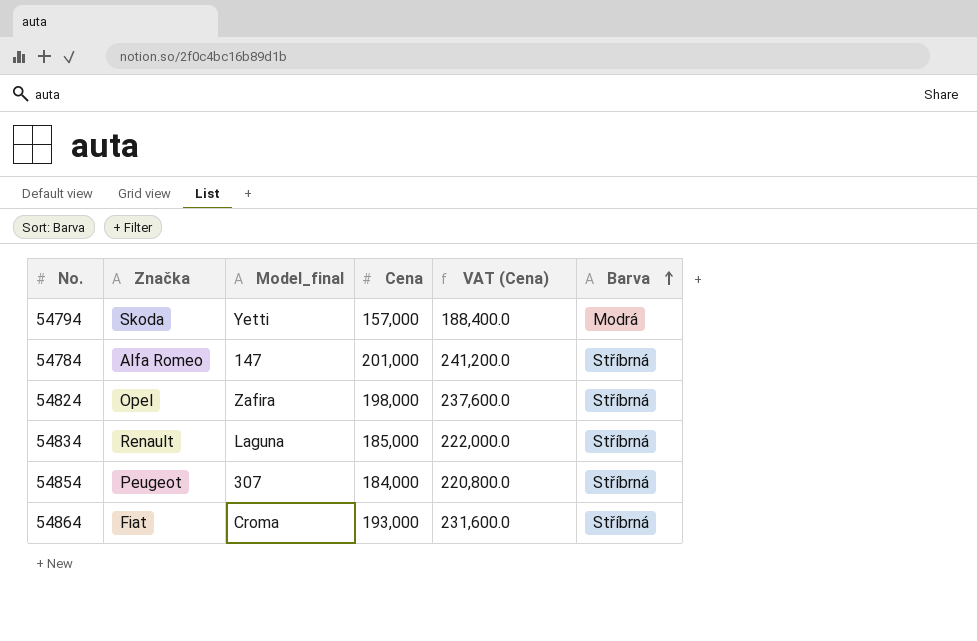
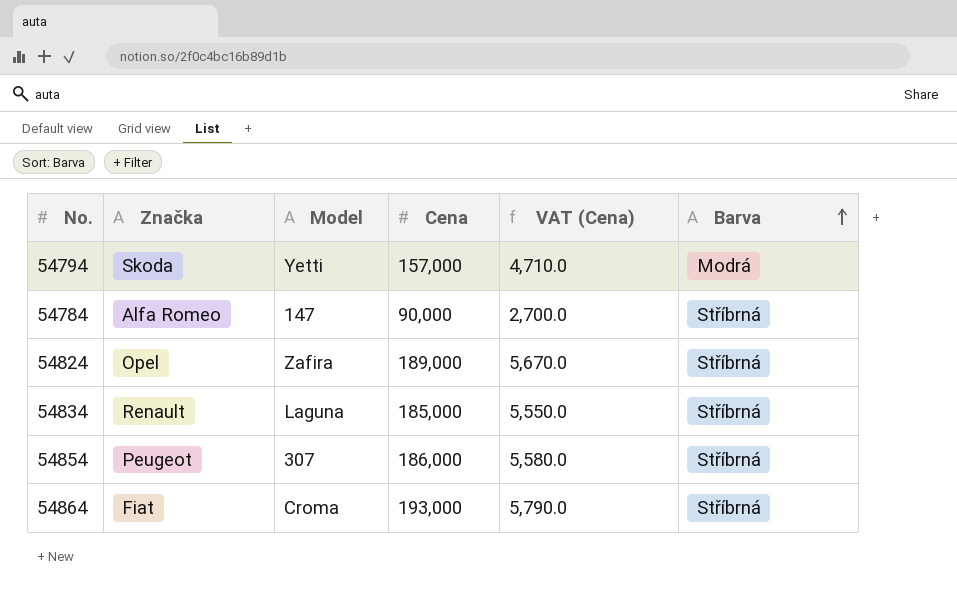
column name: Model_final -> Model
column VAT (Cena) | formula: [Cena] * 1.2 -> [Cena] * 0.03
54784 | Cena: 201,000 -> 90,000
54824 | Cena: 198,000 -> 189,000
54854 | Cena: 184,000 -> 186,000

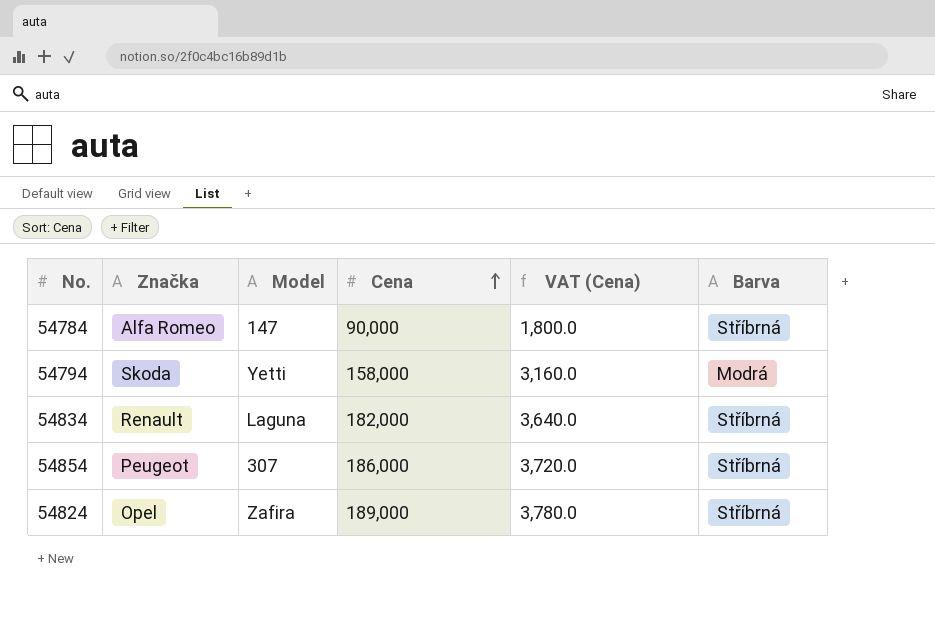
row order: Barva ascending -> Cena ascending
column VAT (Cena) | formula: [Cena] * 0.03 -> [Cena] * 0.02
row 54864: Fiat | Croma | 193,000 | 5,790.0 | Stříbrná -> none
54794 | Cena: 157,000 -> 158,000
54834 | Cena: 185,000 -> 182,000

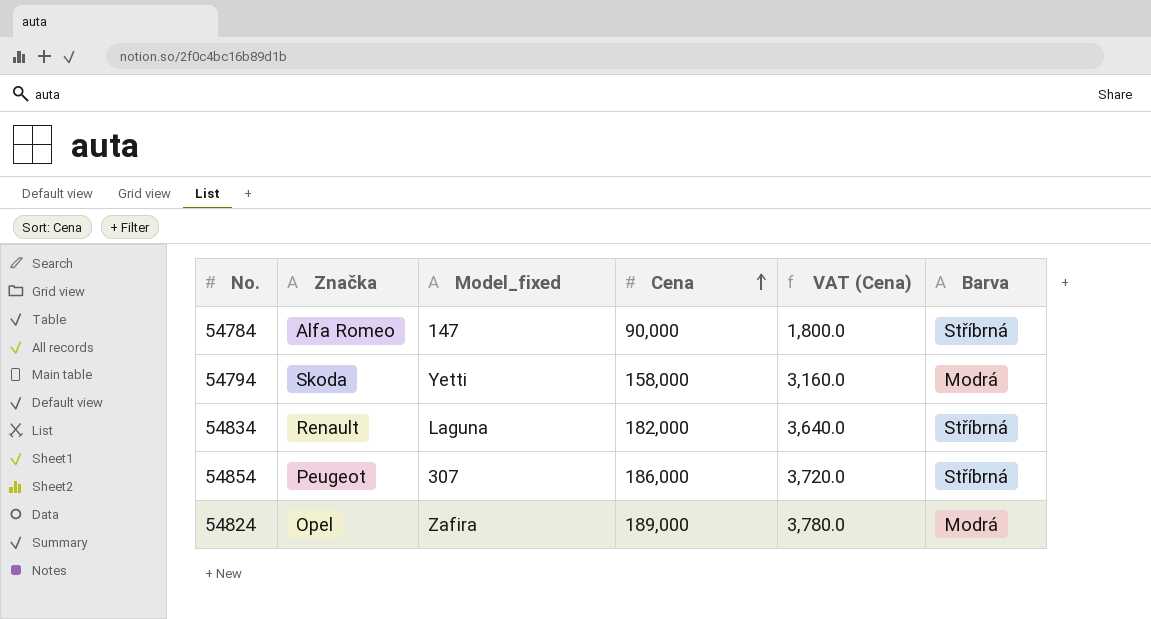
column name: Model -> Model_fixed
54824 | Barva: Stříbrná -> Modrá

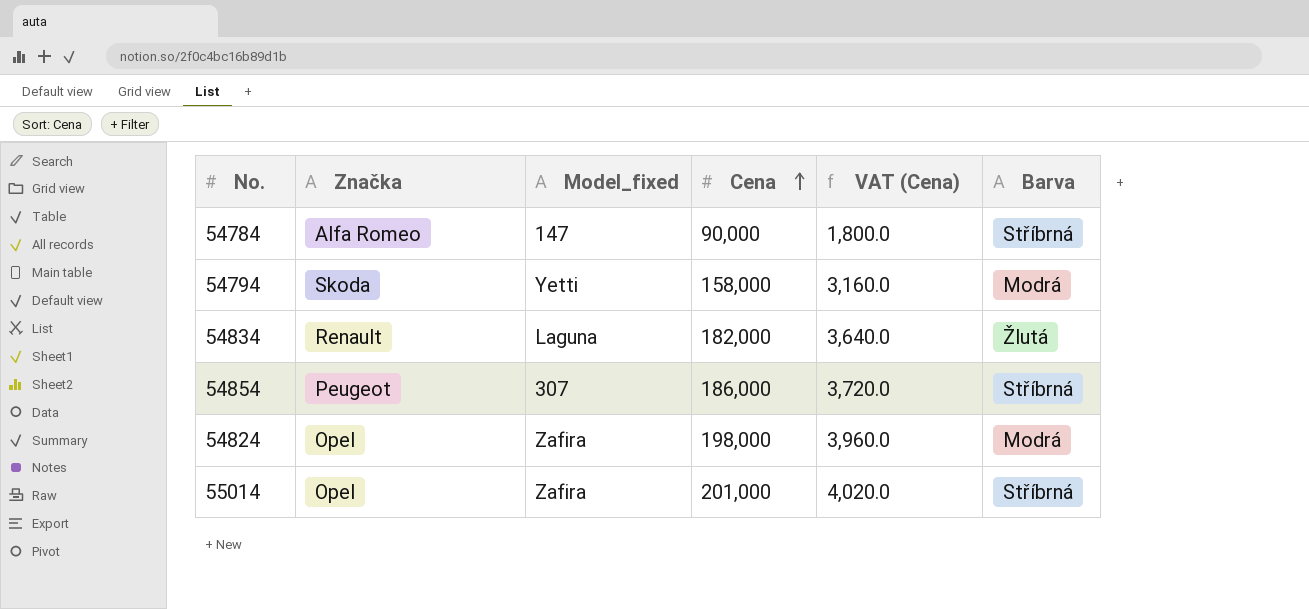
54834 | Barva: Stříbrná -> Žlutá
54824 | Cena: 189,000 -> 198,000
54824 | VAT (Cena): 3,780.0 -> 3,960.0
row 55014: none -> Opel | Zafira | 201,000 | 4,020.0 | Stříbrná

